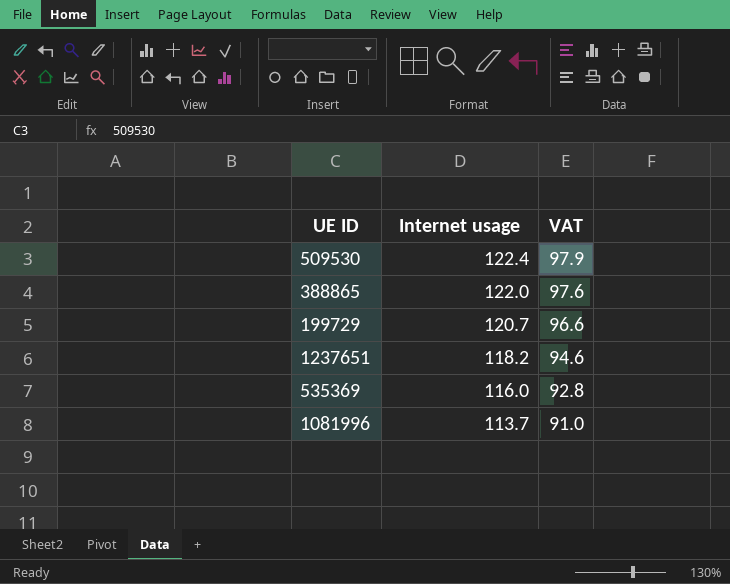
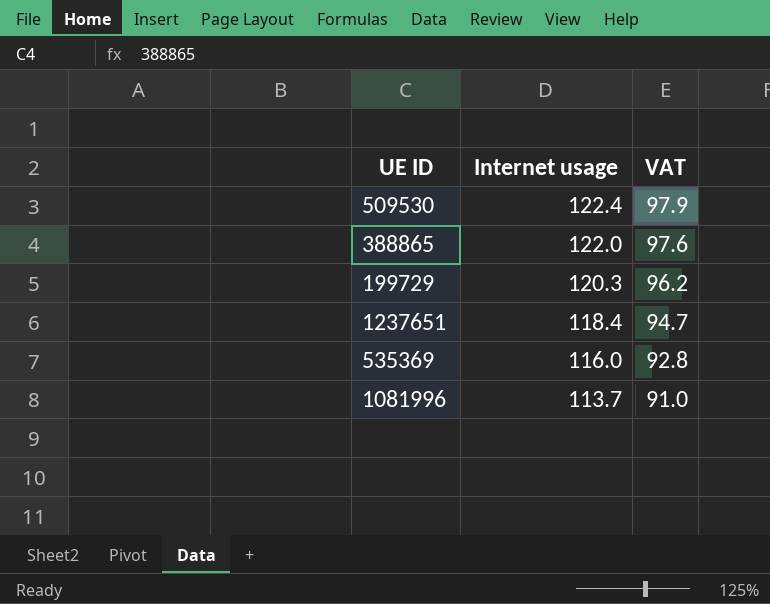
199729 | Internet usage: 120.7 -> 120.3
199729 | VAT: 96.6 -> 96.2
1237651 | Internet usage: 118.2 -> 118.4
1237651 | VAT: 94.6 -> 94.7

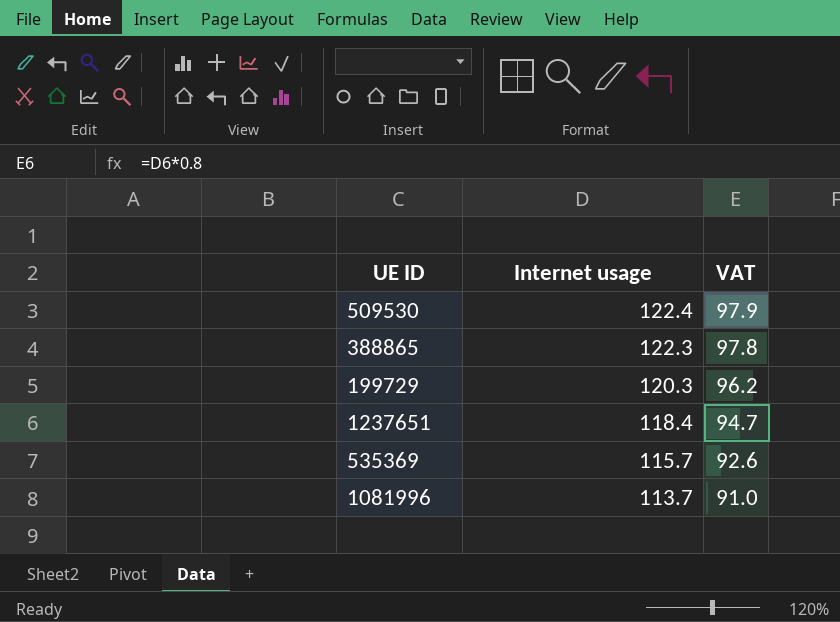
388865 | Internet usage: 122.0 -> 122.3
388865 | VAT: 97.6 -> 97.8
535369 | Internet usage: 116.0 -> 115.7
535369 | VAT: 92.8 -> 92.6

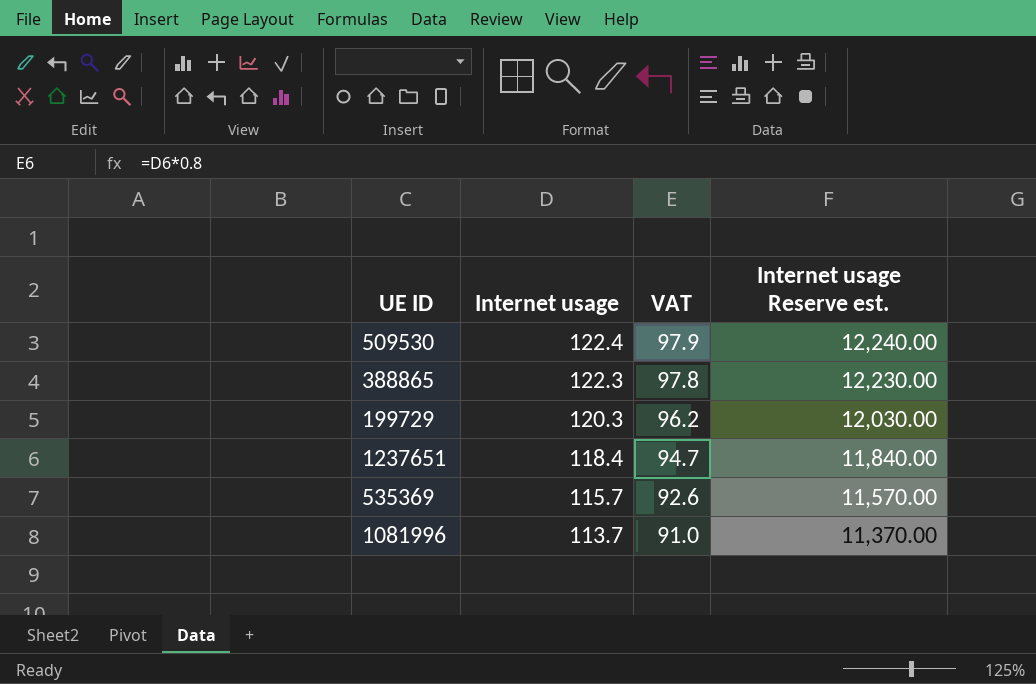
column Internet usage Reserve est. | formula: none -> [Internet usage] * 100

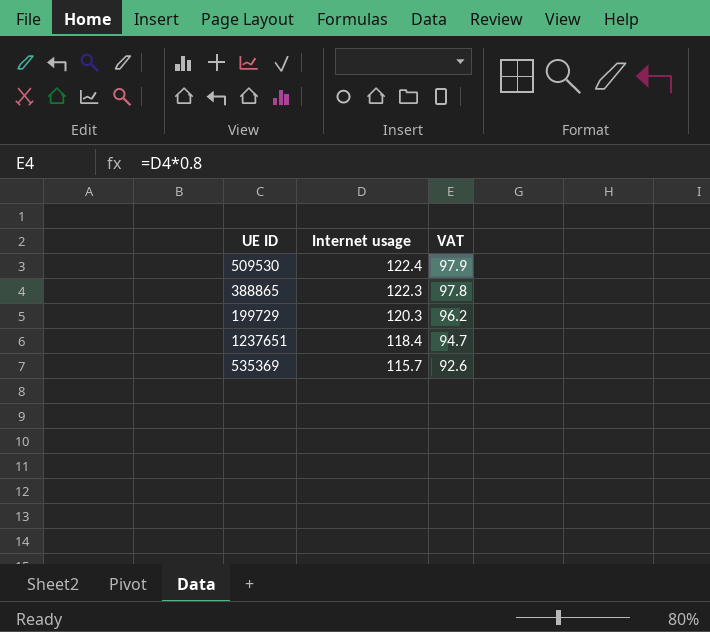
column Internet usage Reserve est. | formula: [Internet usage] * 100 -> none
row 1081996: 113.7 | 91.0 | 11,370.00 -> none

